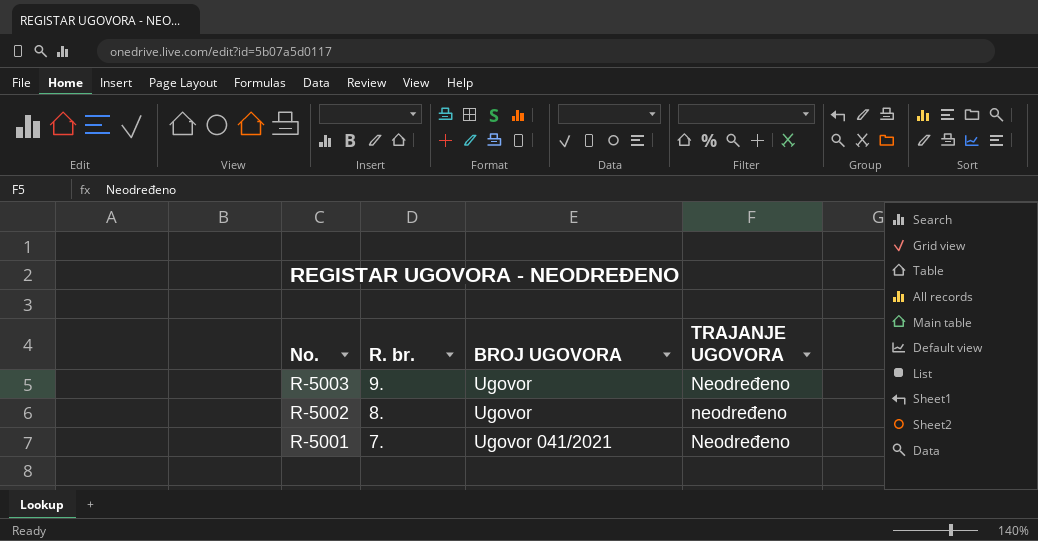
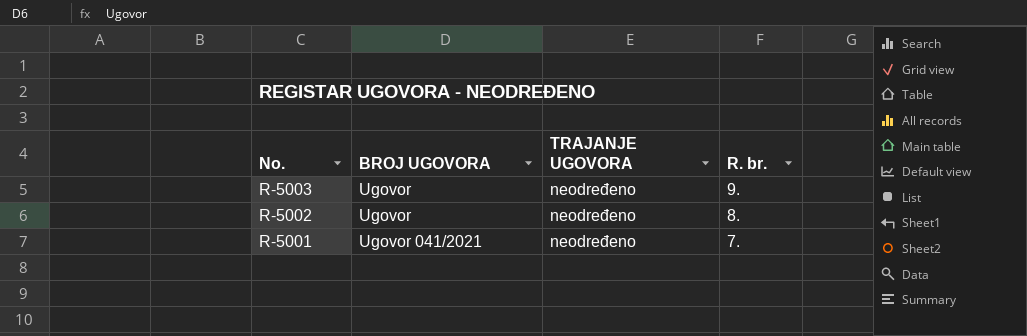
column R. br. | position: 2 -> 4
R-5003 | TRAJANJE UGOVORA: Neodređeno -> neodređeno
R-5001 | TRAJANJE UGOVORA: Neodređeno -> neodređeno

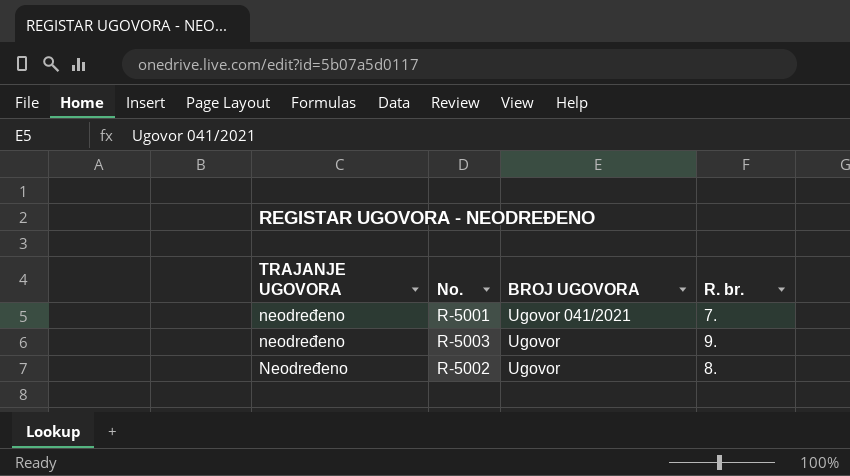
row order: No. descending -> BROJ UGOVORA descending
column TRAJANJE UGOVORA | position: 3 -> 1
R-5002 | TRAJANJE UGOVORA: neodređeno -> Neodređeno

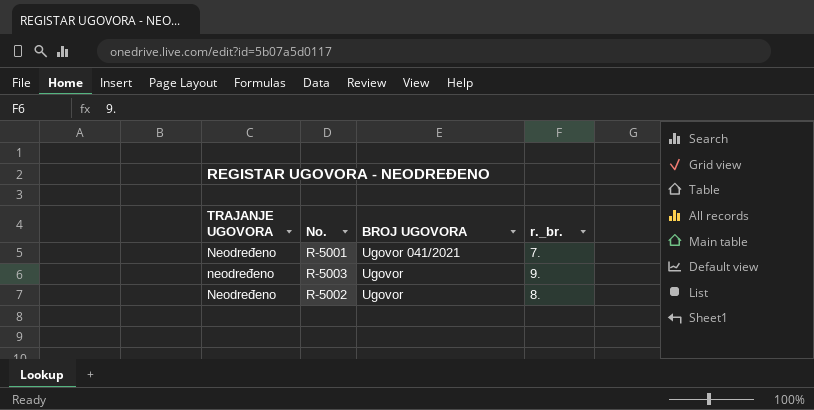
column name: R. br. -> r._br.
R-5001 | TRAJANJE UGOVORA: neodređeno -> Neodređeno

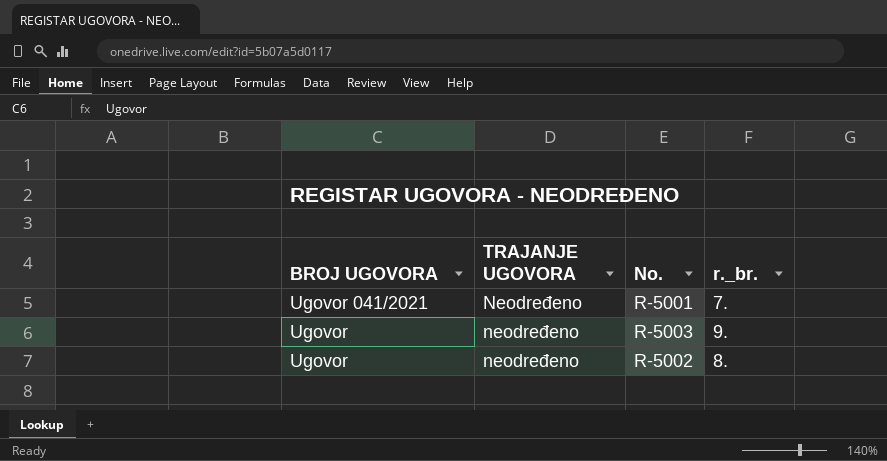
column BROJ UGOVORA | position: 3 -> 1
R-5002 | TRAJANJE UGOVORA: Neodređeno -> neodređeno

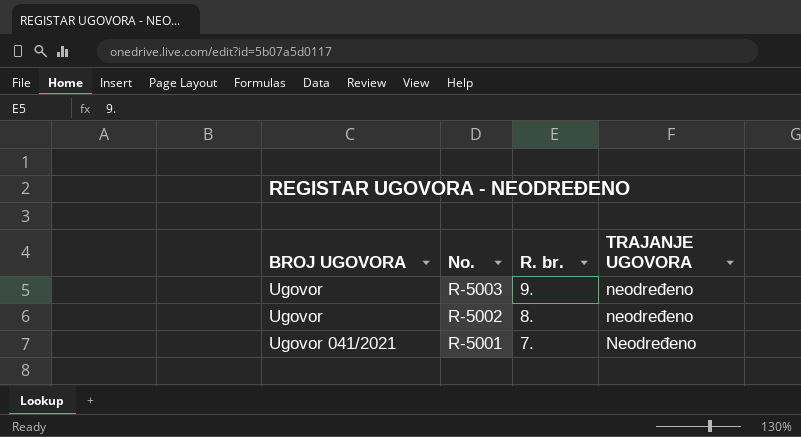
row order: BROJ UGOVORA descending -> BROJ UGOVORA ascending
column name: r._br. -> R. br.
column TRAJANJE UGOVORA | position: 2 -> 4

